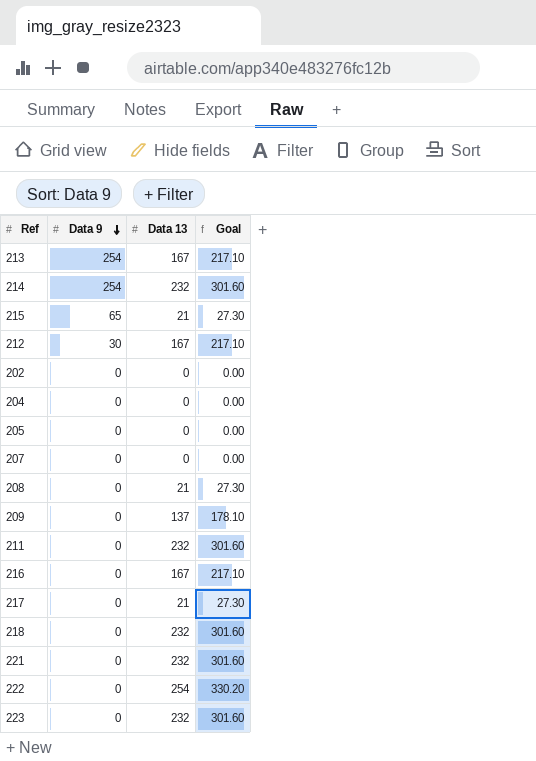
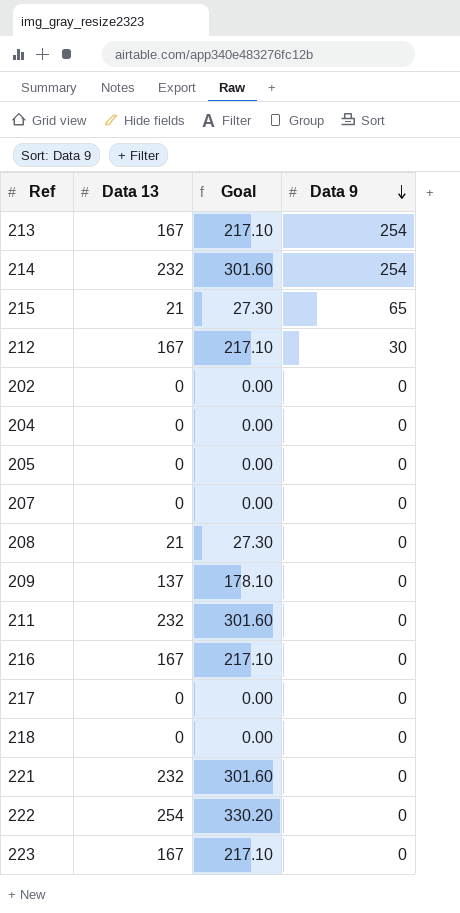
column Data 9 | position: 2 -> 4
217 | Data 13: 21 -> 0
217 | Goal: 27.30 -> 0.00
218 | Data 13: 232 -> 0
218 | Goal: 301.60 -> 0.00
223 | Data 13: 232 -> 167
223 | Goal: 301.60 -> 217.10

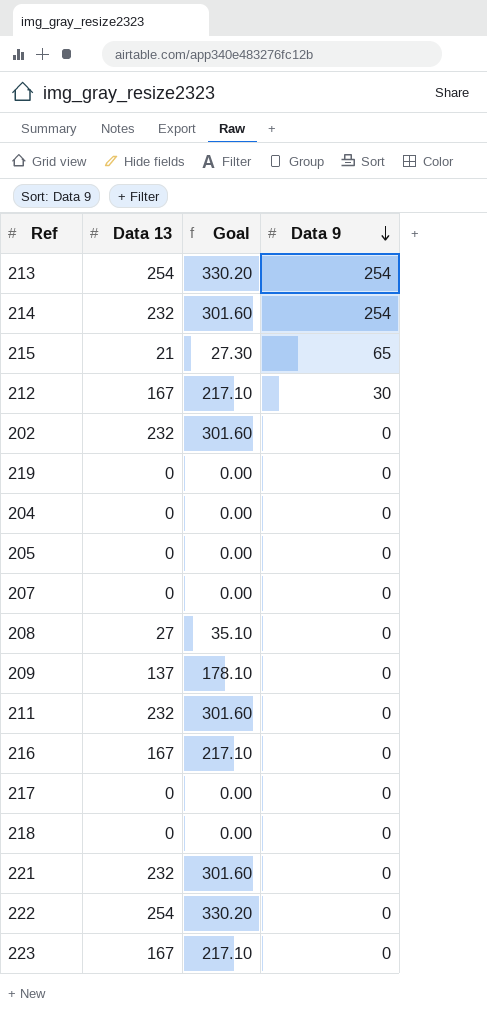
213 | Data 13: 167 -> 254
213 | Goal: 217.10 -> 330.20
202 | Data 13: 0 -> 232
202 | Goal: 0.00 -> 301.60
row 219: none -> 0 | 0.00 | 0
208 | Data 13: 21 -> 27
208 | Goal: 27.30 -> 35.10

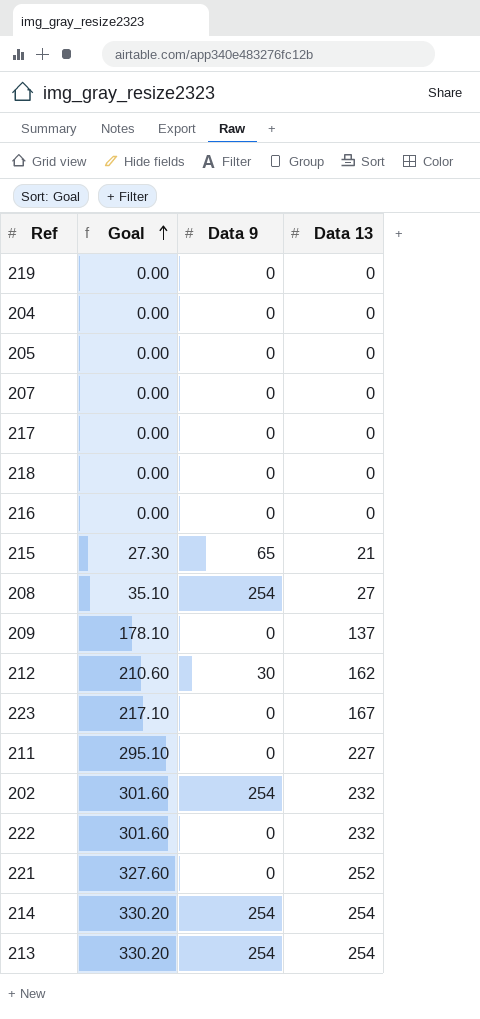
row order: Data 9 descending -> Goal ascending
column Data 13 | position: 2 -> 4
216 | Goal: 217.10 -> 0.00
216 | Data 13: 167 -> 0
208 | Data 9: 0 -> 254
212 | Goal: 217.10 -> 210.60
212 | Data 13: 167 -> 162
211 | Goal: 301.60 -> 295.10
211 | Data 13: 232 -> 227
202 | Data 9: 0 -> 254
222 | Goal: 330.20 -> 301.60
222 | Data 13: 254 -> 232
221 | Goal: 301.60 -> 327.60
221 | Data 13: 232 -> 252
214 | Goal: 301.60 -> 330.20
214 | Data 13: 232 -> 254

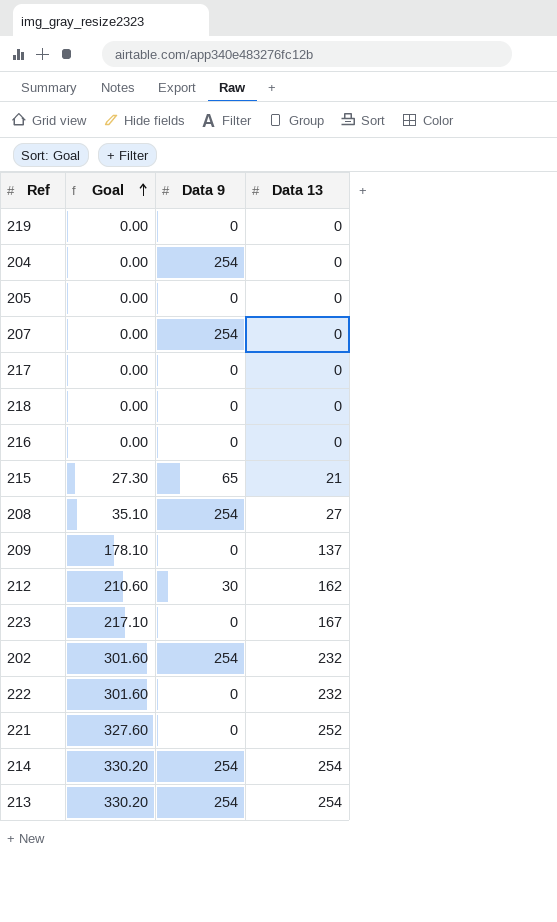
row 211: 295.10 | 0 | 227 -> none
204 | Data 9: 0 -> 254
207 | Data 9: 0 -> 254

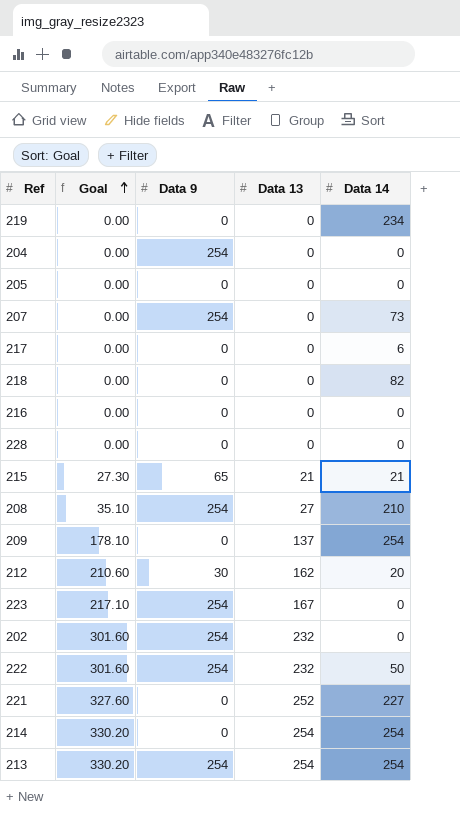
column Data 14 | position: none -> 5
row 228: none -> 0.00 | 0 | 0 | 0
223 | Data 9: 0 -> 254
222 | Data 9: 0 -> 254
214 | Data 9: 254 -> 0

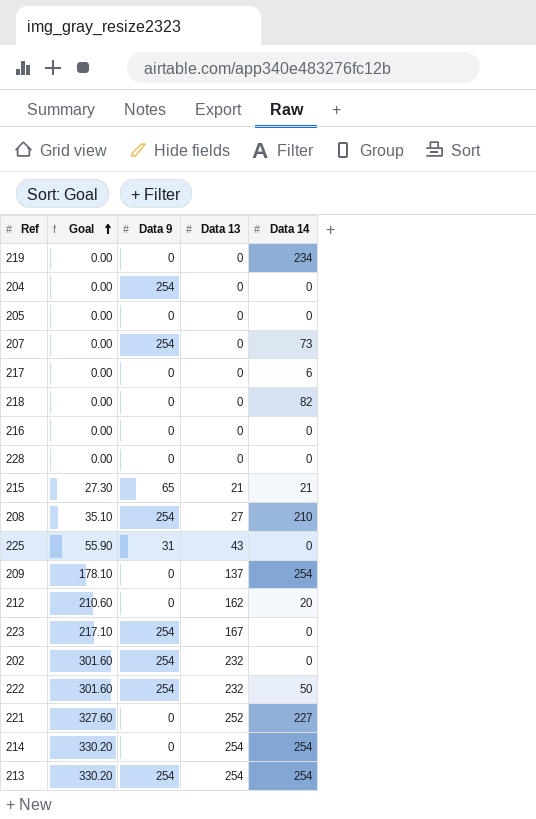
row 225: none -> 55.90 | 31 | 43 | 0
212 | Data 9: 30 -> 0

